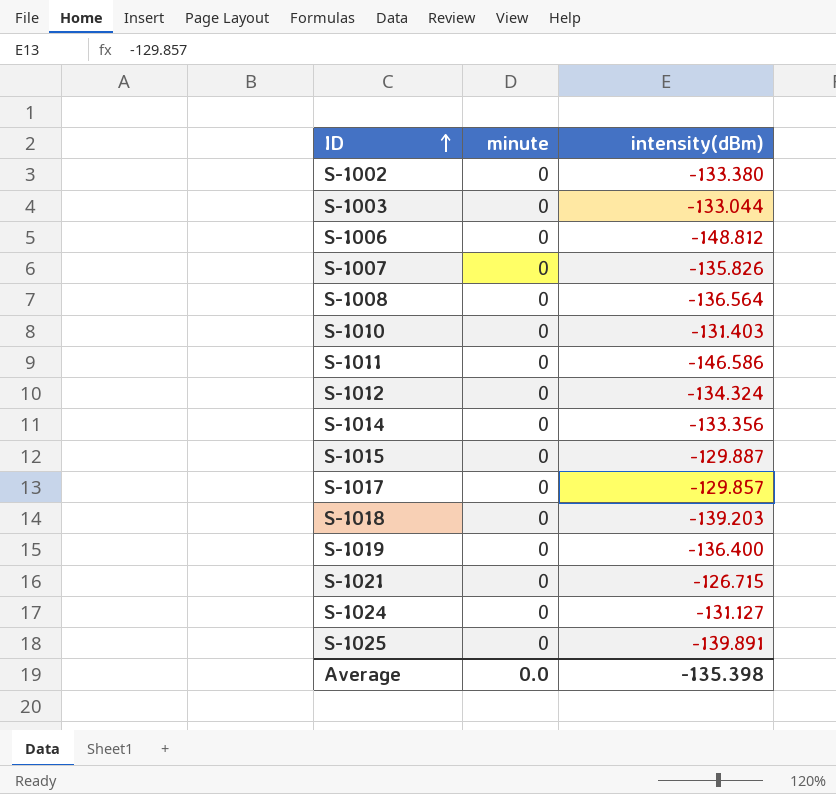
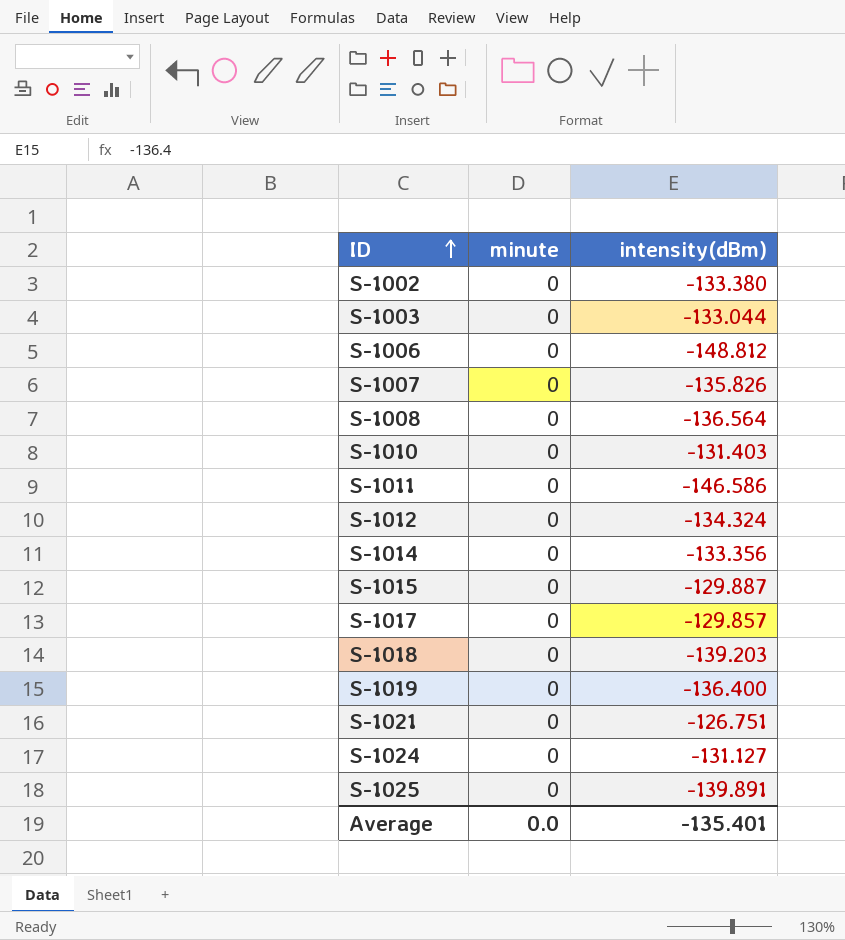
S-1021 | intensity(dBm): -126.715 -> -126.751
Average | intensity(dBm): -135.398 -> -135.401

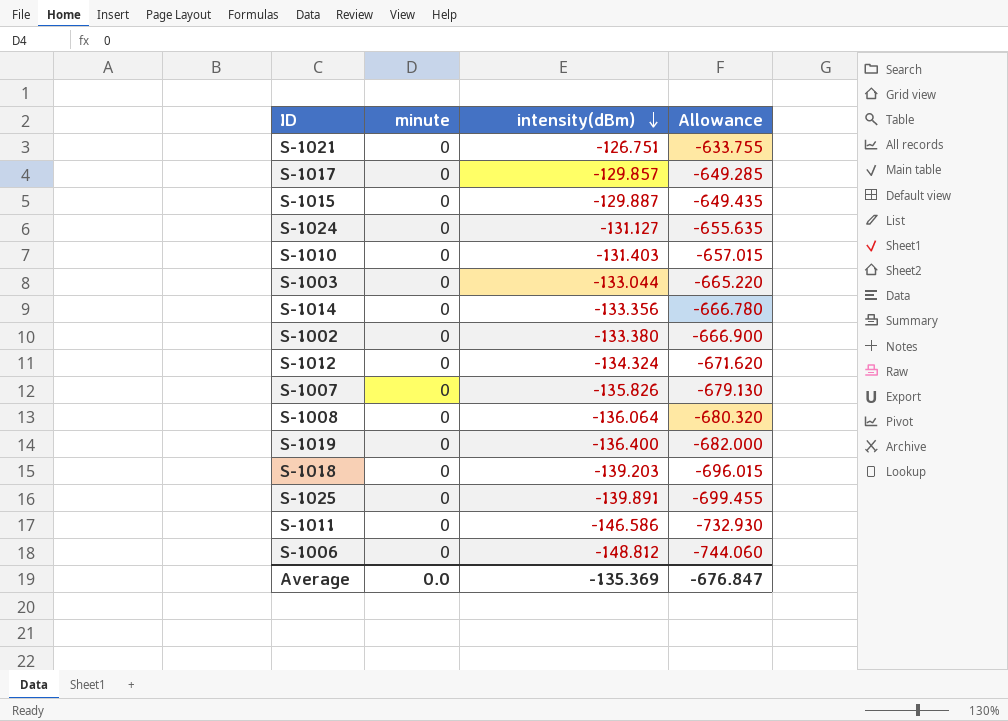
row order: ID ascending -> intensity(dBm) descending
column Allowance | formula: none -> [intensity(dBm)] * 5
S-1008 | intensity(dBm): -136.564 -> -136.064
Average | intensity(dBm): -135.401 -> -135.369

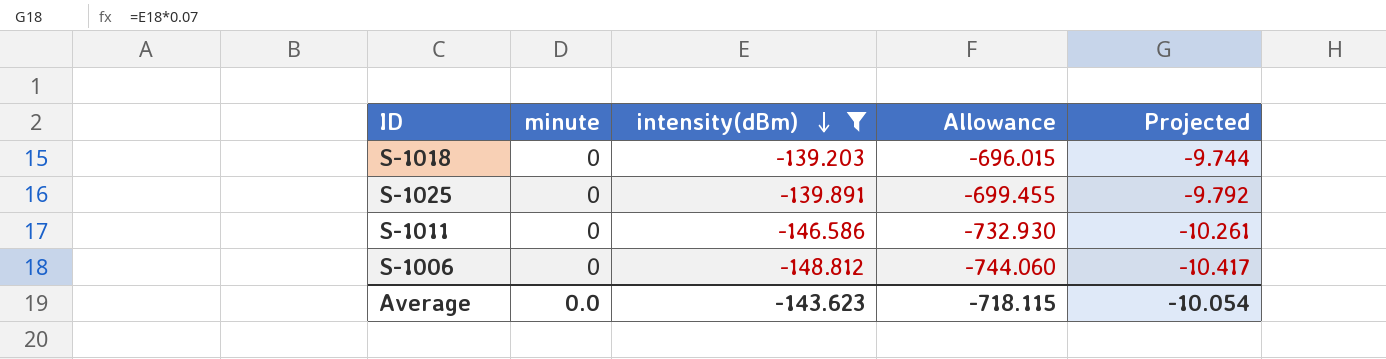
filter: none -> intensity(dBm) <= -139.203
column Projected | formula: none -> [intensity(dBm)] * 0.07
Average | intensity(dBm): -135.369 -> -143.623
Average | Allowance: -676.847 -> -718.115

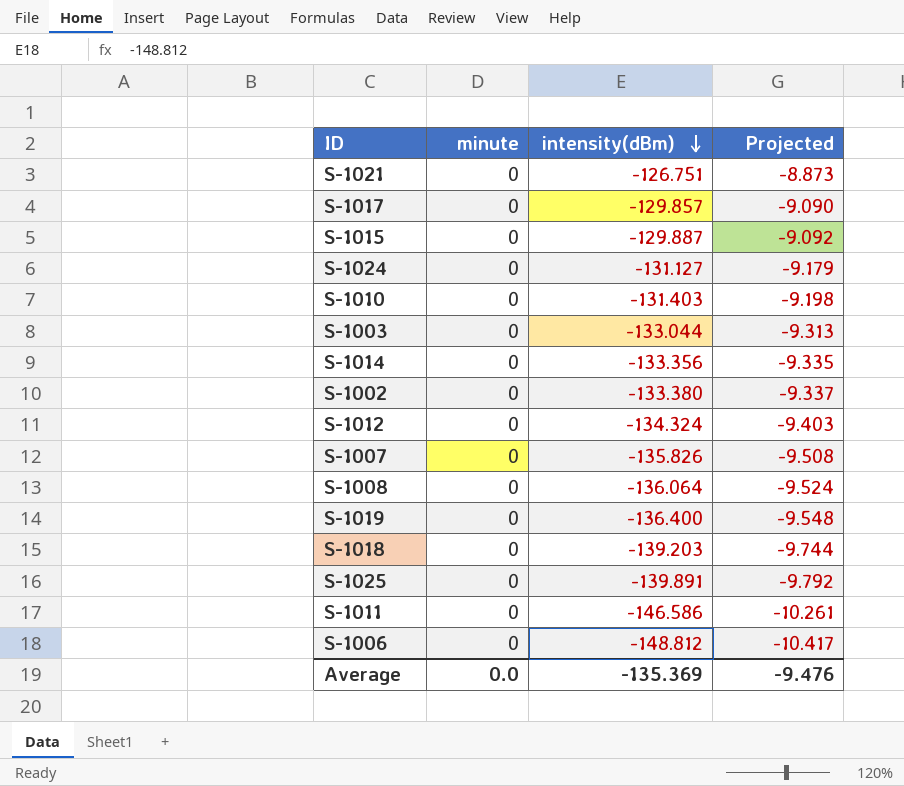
filter: intensity(dBm) <= -139.203 -> none
column Allowance | formula: [intensity(dBm)] * 5 -> none
Average | intensity(dBm): -143.623 -> -135.369
Average | Projected: -10.054 -> -9.476

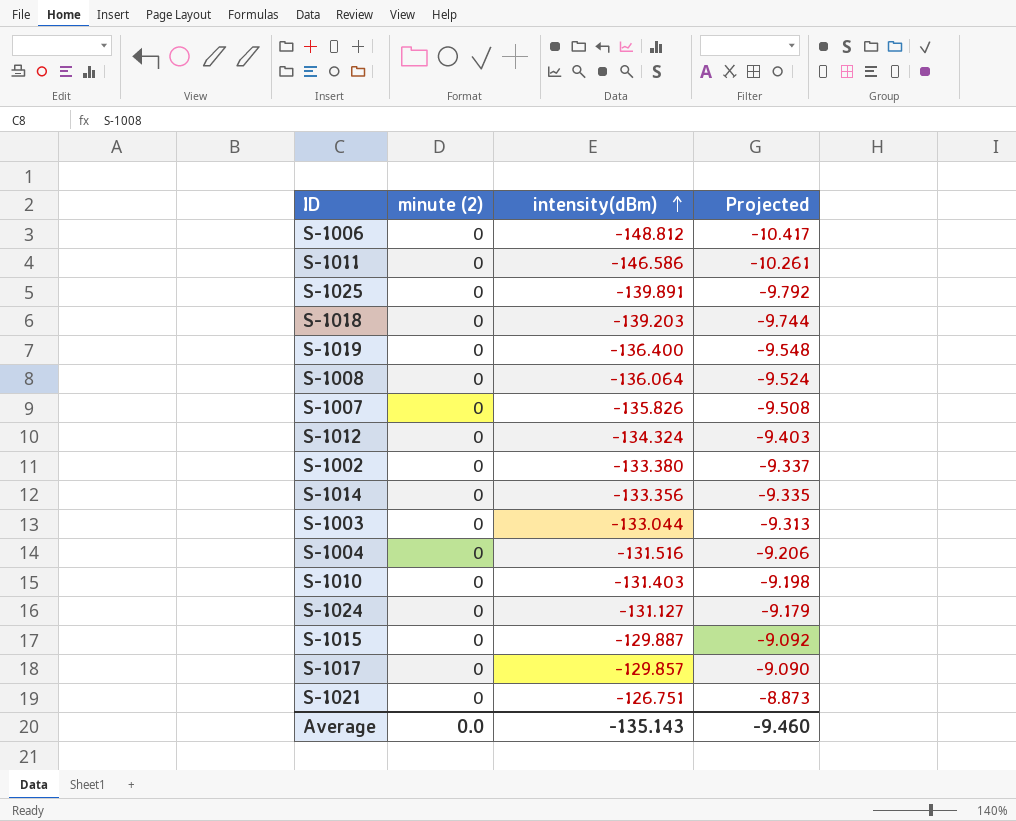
row order: intensity(dBm) descending -> intensity(dBm) ascending
column name: minute -> minute (2)
row S-1004: none -> 0 | -131.516 | -9.206
Average | intensity(dBm): -135.369 -> -135.143
Average | Projected: -9.476 -> -9.460

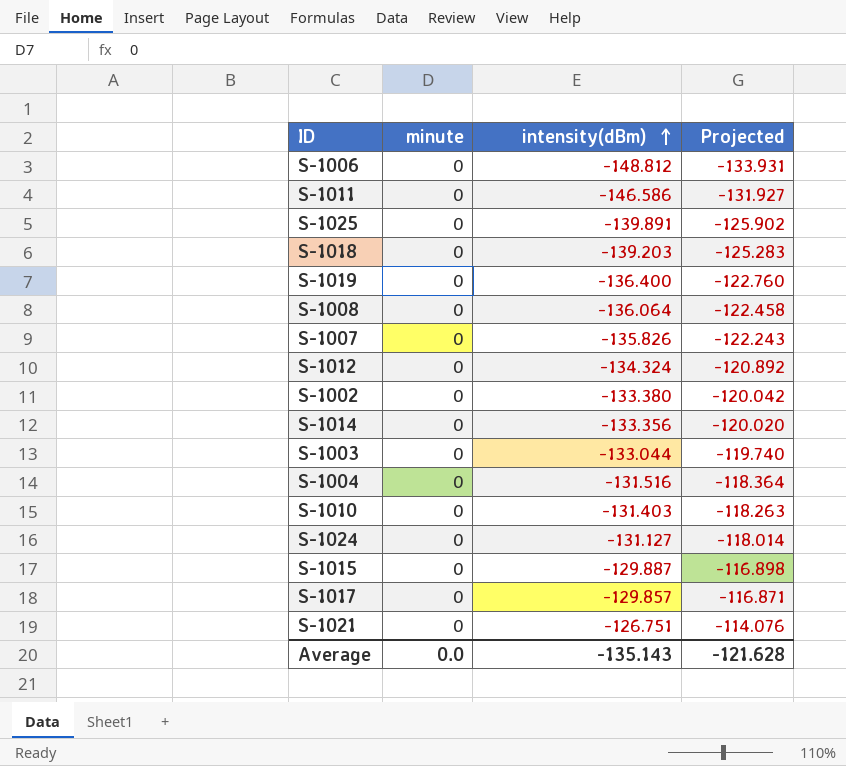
column name: minute (2) -> minute
column Projected | formula: [intensity(dBm)] * 0.07 -> [intensity(dBm)] * 0.9
Average | Projected: -9.460 -> -121.628

